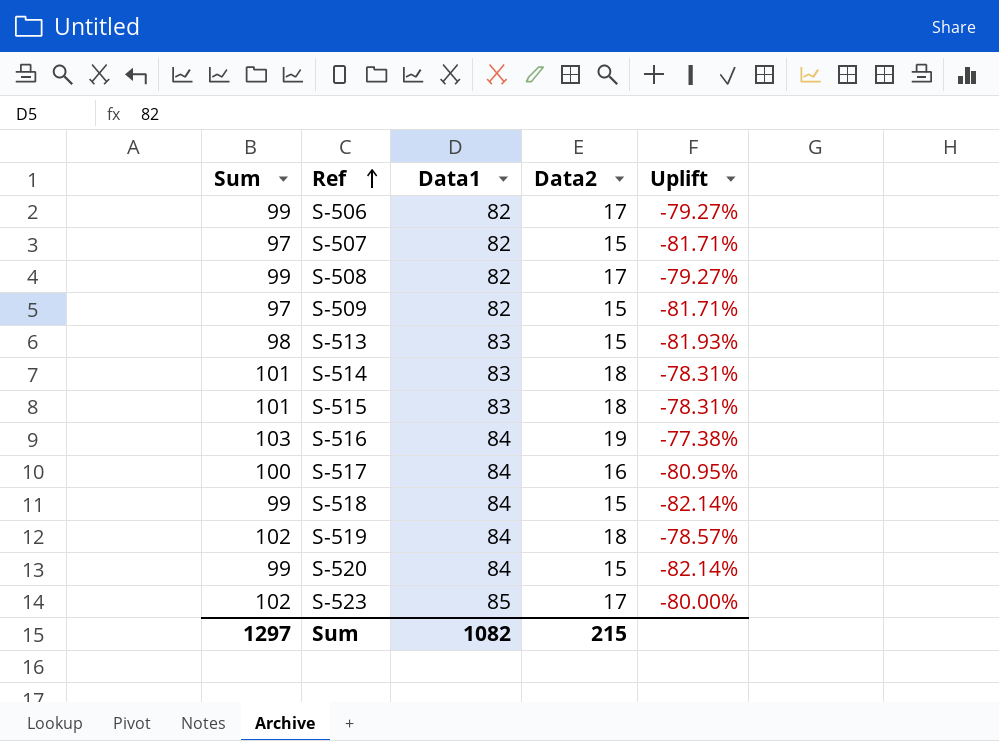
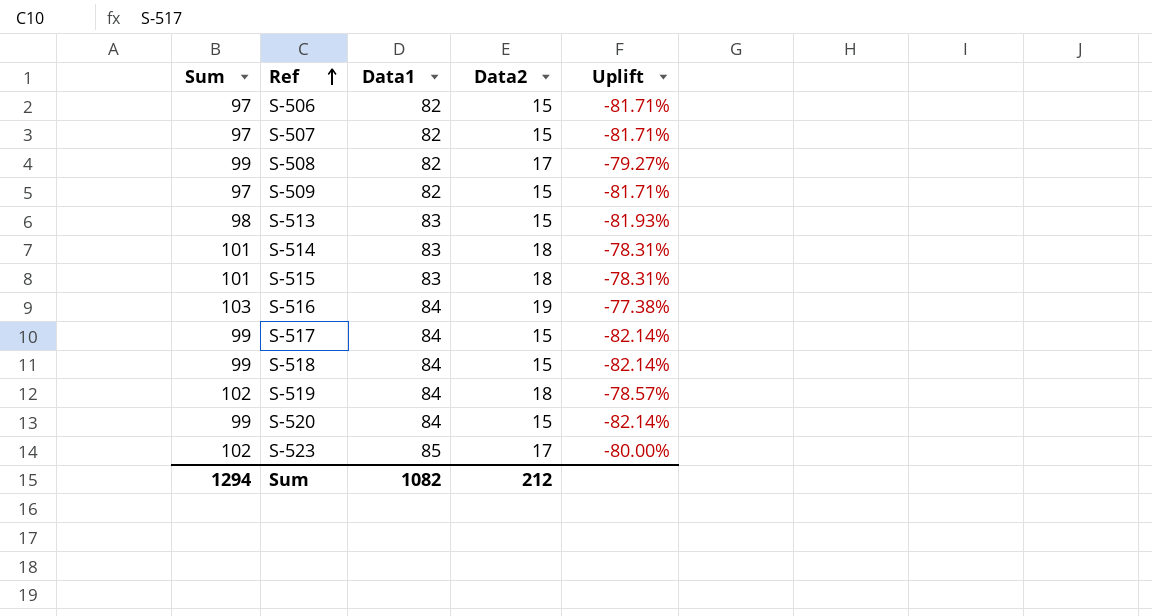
S-506 | Sum: 99 -> 97
S-506 | Data2: 17 -> 15
S-506 | Uplift: -79.27% -> -81.71%
S-517 | Sum: 100 -> 99
S-517 | Data2: 16 -> 15
S-517 | Uplift: -80.95% -> -82.14%
Sum | Sum: 1297 -> 1294
Sum | Data2: 215 -> 212

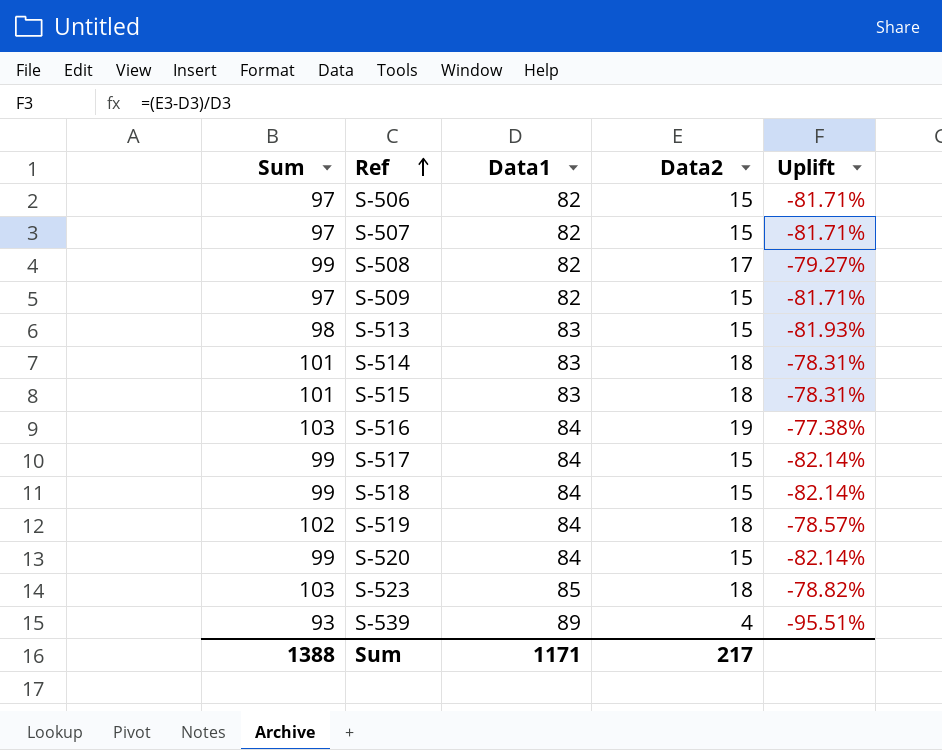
S-523 | Sum: 102 -> 103
S-523 | Data2: 17 -> 18
S-523 | Uplift: -80.00% -> -78.82%
row S-539: none -> 93 | 89 | 4 | -95.51%
Sum | Sum: 1294 -> 1388
Sum | Data1: 1082 -> 1171
Sum | Data2: 212 -> 217

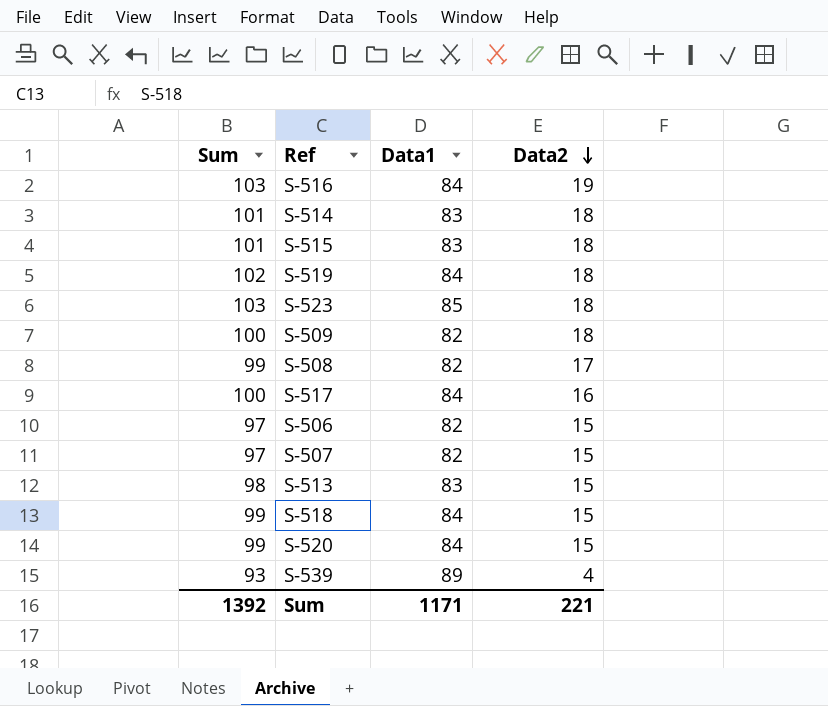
row order: Ref ascending -> Data2 descending
column Uplift | formula: ([Data2] - [Data1]) / [Data1] -> none
S-509 | Sum: 97 -> 100
S-509 | Data2: 15 -> 18
S-517 | Sum: 99 -> 100
S-517 | Data2: 15 -> 16
Sum | Sum: 1388 -> 1392
Sum | Data2: 217 -> 221

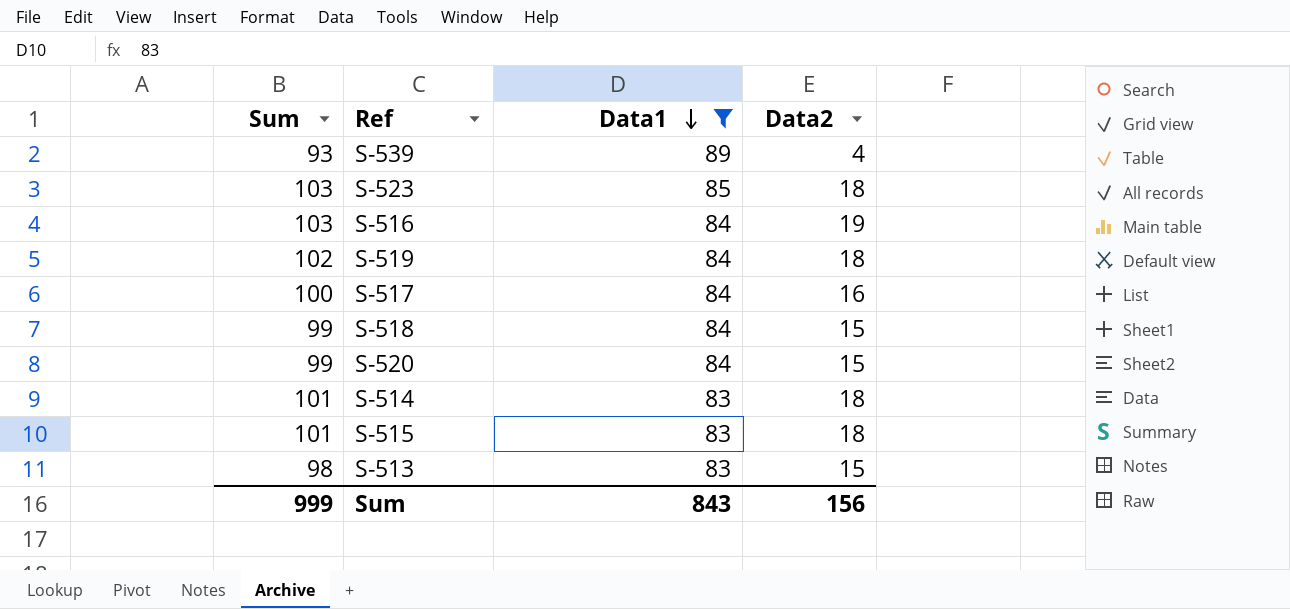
filter: none -> Data1 != 82
row order: Data2 descending -> Data1 descending
Sum | Sum: 1392 -> 999
Sum | Data1: 1171 -> 843
Sum | Data2: 221 -> 156

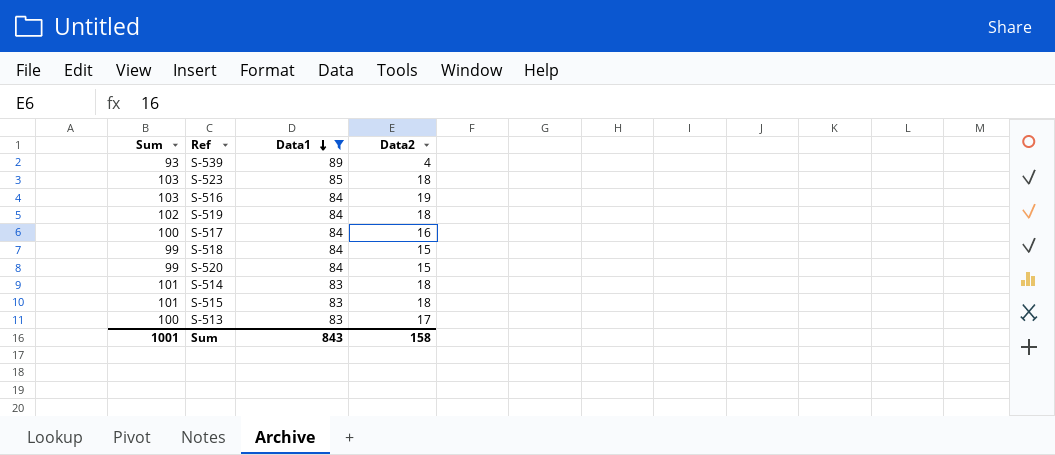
S-513 | Sum: 98 -> 100
S-513 | Data2: 15 -> 17
Sum | Sum: 999 -> 1001
Sum | Data2: 156 -> 158

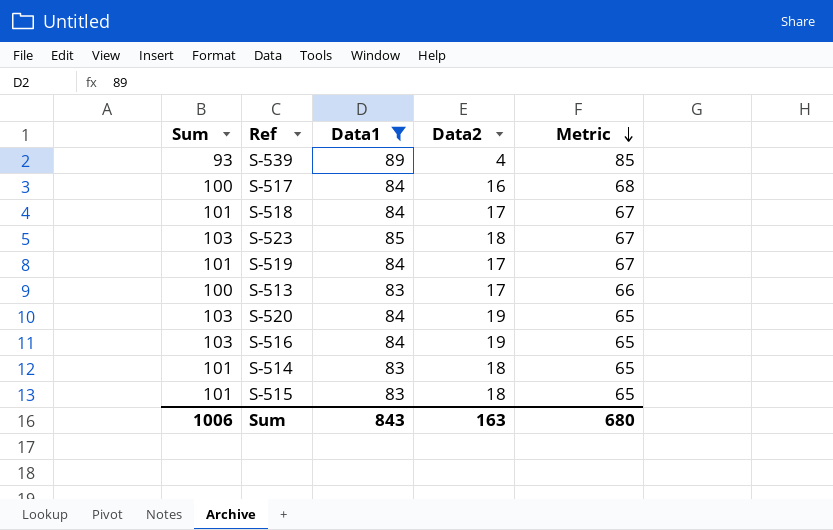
row order: Data1 descending -> Metric descending
column Metric | formula: none -> [Data1] - [Data2]
S-518 | Sum: 99 -> 101
S-518 | Data2: 15 -> 17
S-519 | Sum: 102 -> 101
S-519 | Data2: 18 -> 17
S-520 | Sum: 99 -> 103
S-520 | Data2: 15 -> 19
Sum | Sum: 1001 -> 1006
Sum | Data2: 158 -> 163

